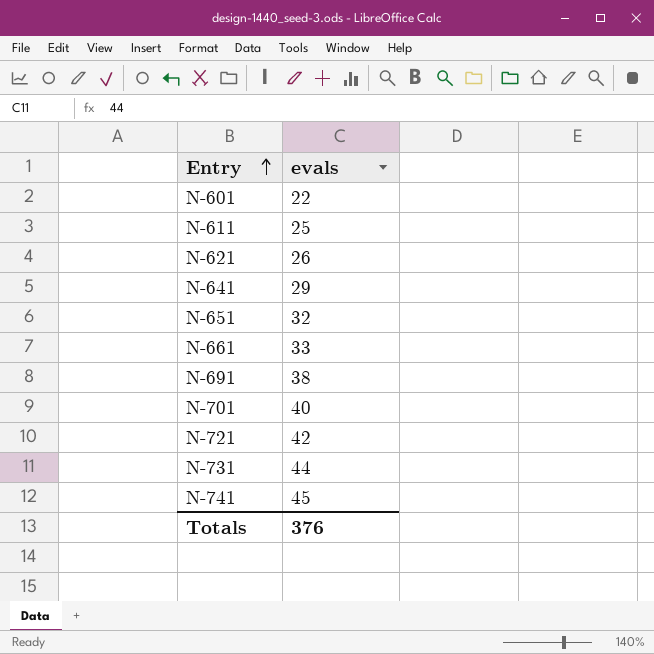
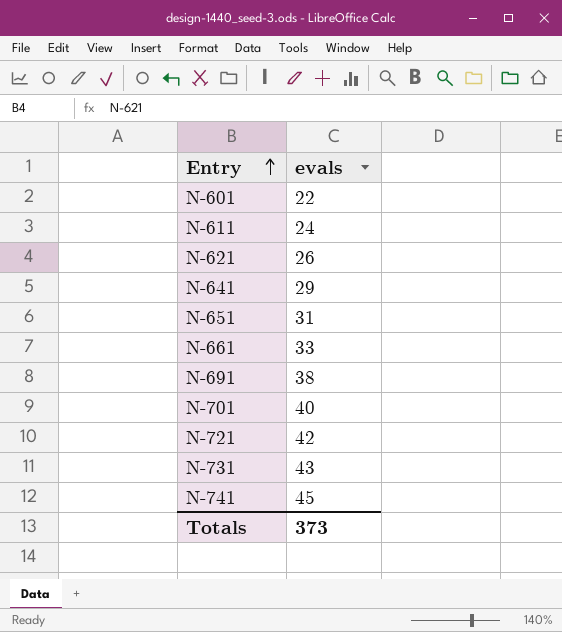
N-611 | evals: 25 -> 24
N-651 | evals: 32 -> 31
N-731 | evals: 44 -> 43
Totals | evals: 376 -> 373

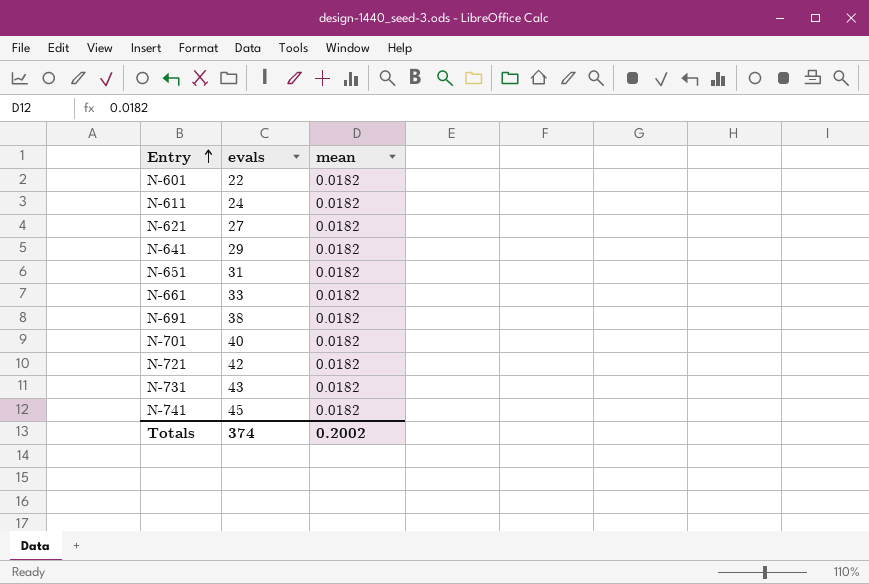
column mean | position: none -> 3
N-621 | evals: 26 -> 27
Totals | evals: 373 -> 374

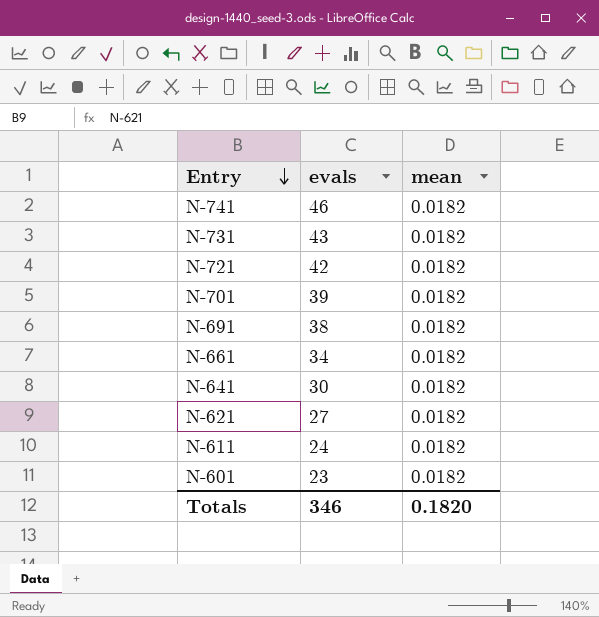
row order: Entry ascending -> Entry descending
row N-651: 31 | 0.0182 -> none
N-741 | evals: 45 -> 46
N-701 | evals: 40 -> 39
N-661 | evals: 33 -> 34
N-641 | evals: 29 -> 30
N-601 | evals: 22 -> 23
Totals | evals: 374 -> 346
Totals | mean: 0.2002 -> 0.1820

